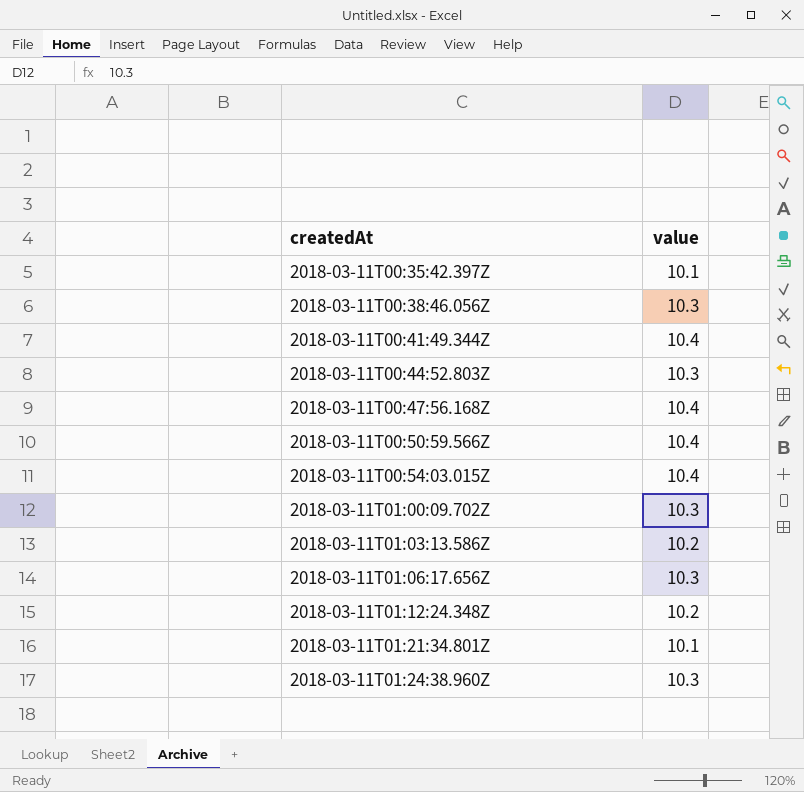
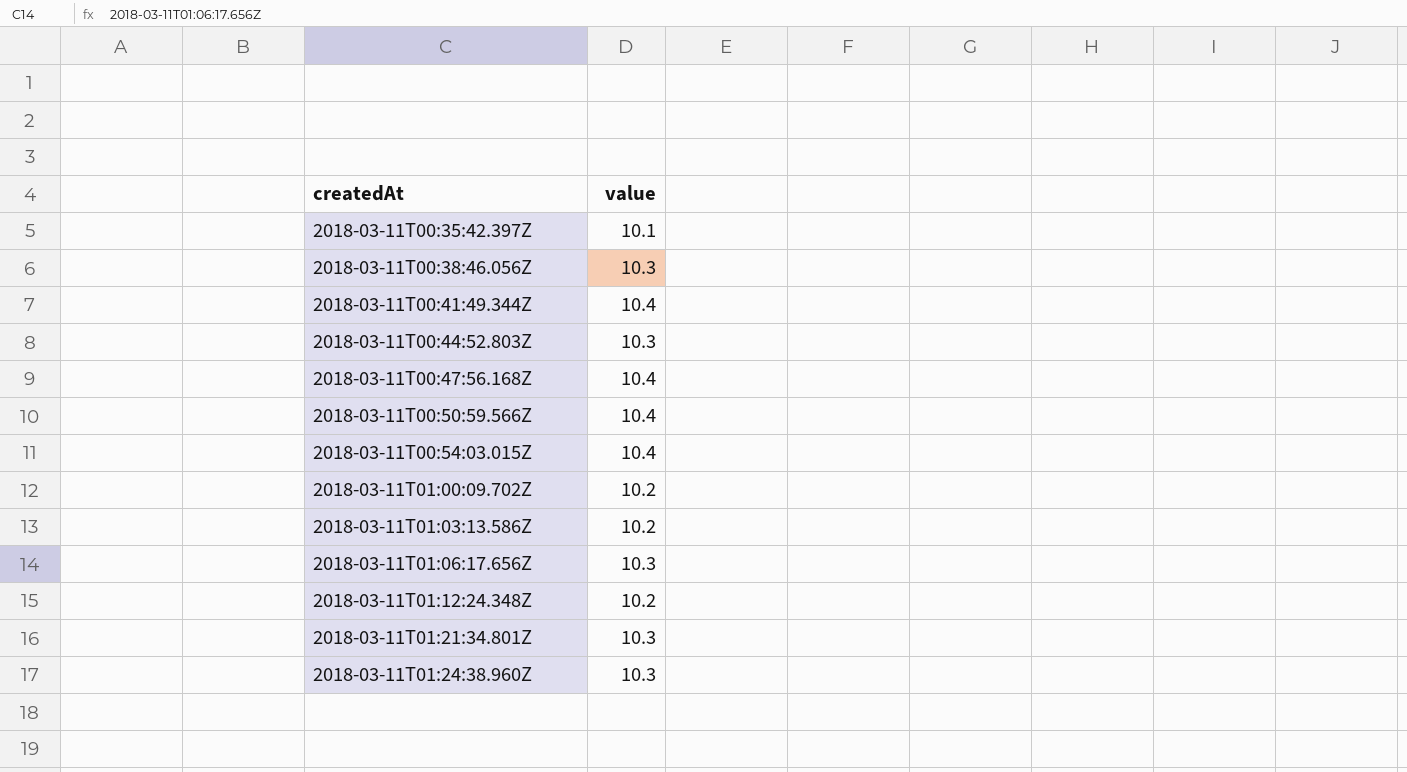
2018-03-11T01:00:09.702Z | value: 10.3 -> 10.2
2018-03-11T01:21:34.801Z | value: 10.1 -> 10.3

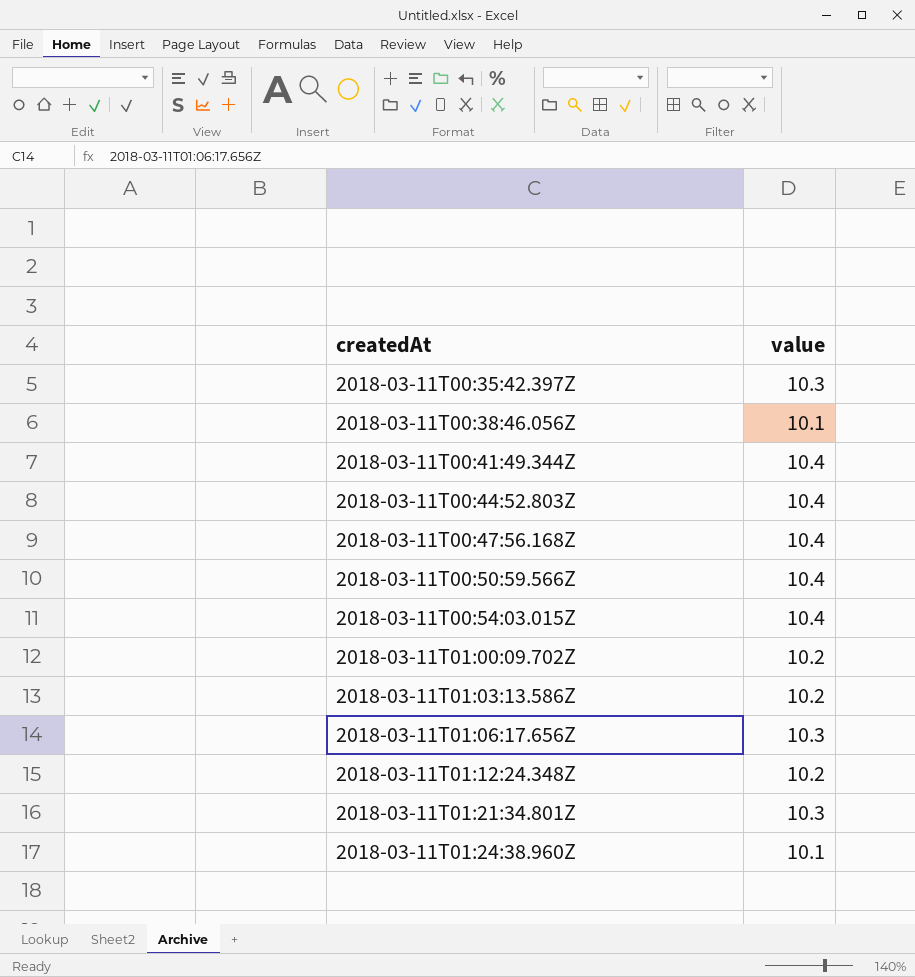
2018-03-11T00:35:42.397Z | value: 10.1 -> 10.3
2018-03-11T00:38:46.056Z | value: 10.3 -> 10.1
2018-03-11T00:44:52.803Z | value: 10.3 -> 10.4
2018-03-11T01:24:38.960Z | value: 10.3 -> 10.1

